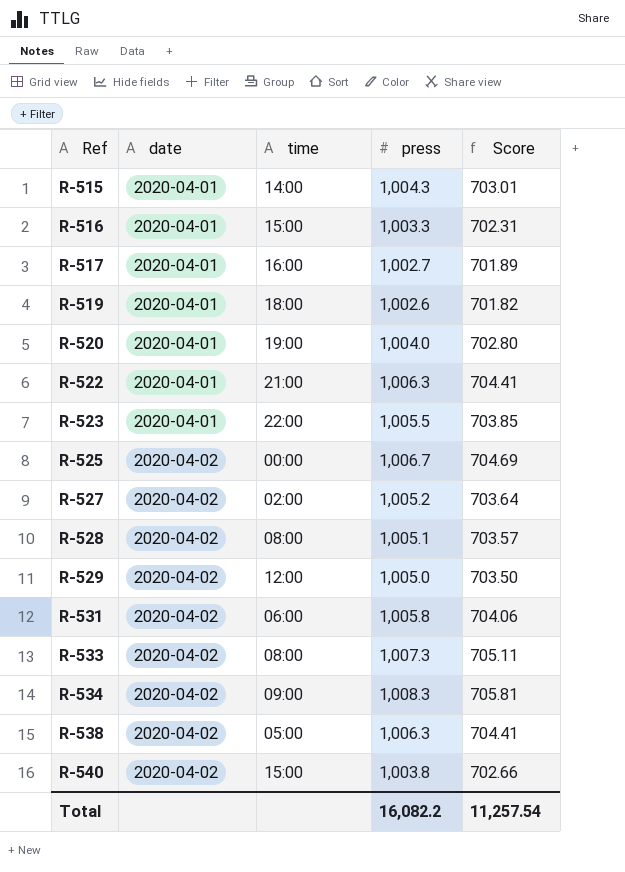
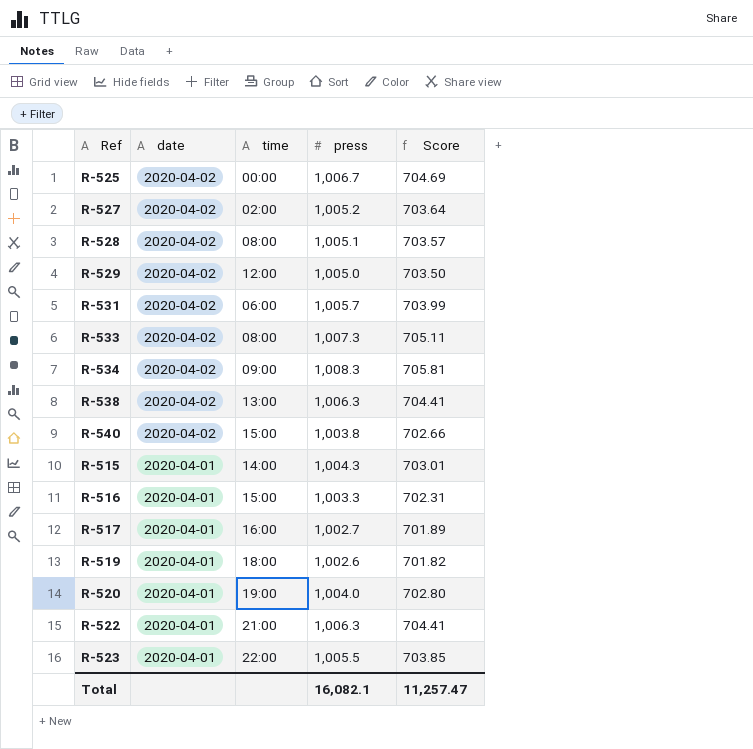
row order: Ref ascending -> date descending
R-531 | press: 1,005.8 -> 1,005.7
R-531 | Score: 704.06 -> 703.99
R-538 | time: 05:00 -> 13:00
Total | press: 16,082.2 -> 16,082.1
Total | Score: 11,257.54 -> 11,257.47

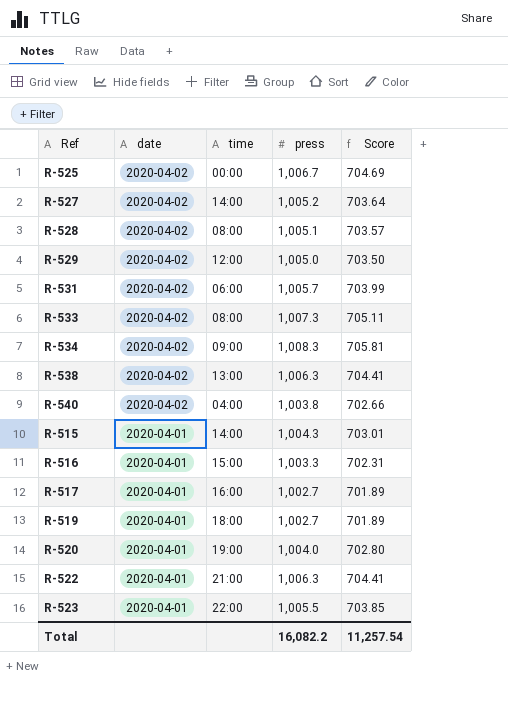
R-527 | time: 02:00 -> 14:00
R-540 | time: 15:00 -> 04:00
R-519 | press: 1,002.6 -> 1,002.7
R-519 | Score: 701.82 -> 701.89
Total | press: 16,082.1 -> 16,082.2
Total | Score: 11,257.47 -> 11,257.54

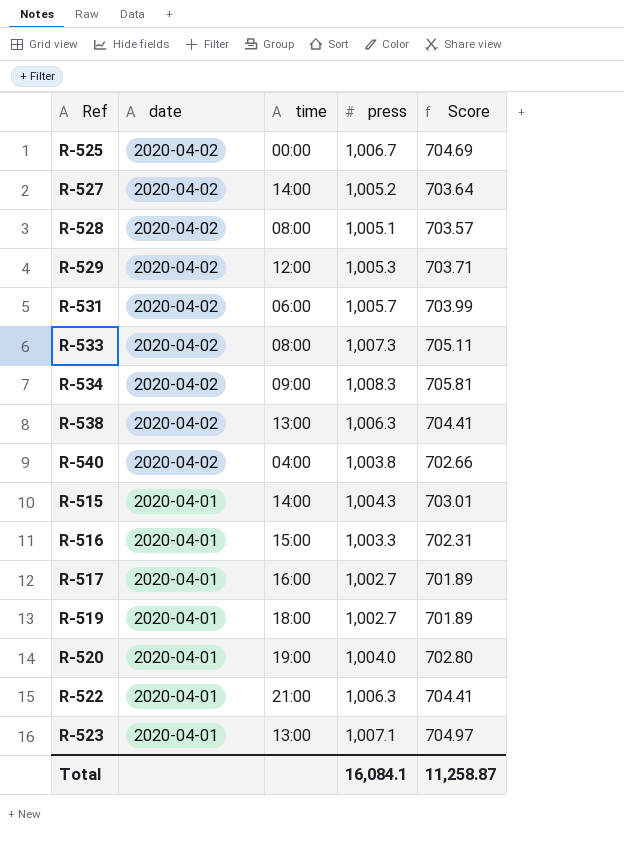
R-529 | press: 1,005.0 -> 1,005.3
R-529 | Score: 703.50 -> 703.71
R-523 | time: 22:00 -> 13:00
R-523 | press: 1,005.5 -> 1,007.1
R-523 | Score: 703.85 -> 704.97
Total | press: 16,082.2 -> 16,084.1
Total | Score: 11,257.54 -> 11,258.87

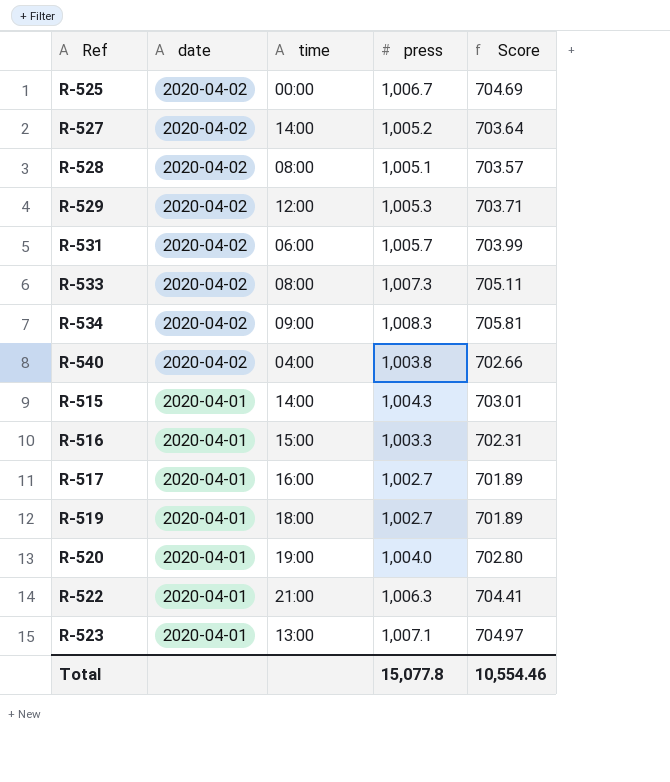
row R-538: 2020-04-02 | 13:00 | 1,006.3 | 704.41 -> none
Total | press: 16,084.1 -> 15,077.8
Total | Score: 11,258.87 -> 10,554.46

